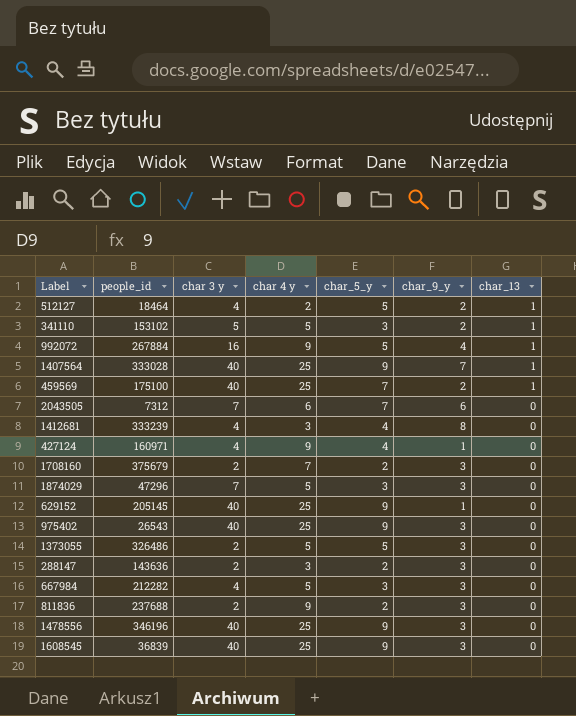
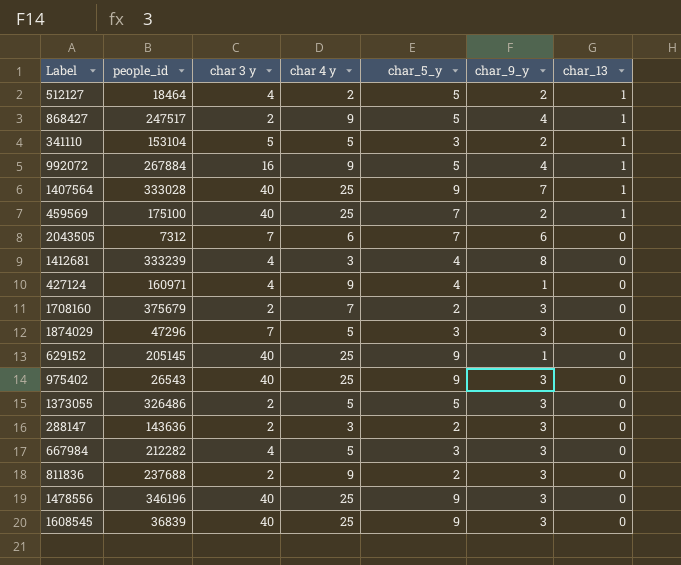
row 868427: none -> 247517 | 2 | 9 | 5 | 4 | 1
341110 | people_id: 153102 -> 153104

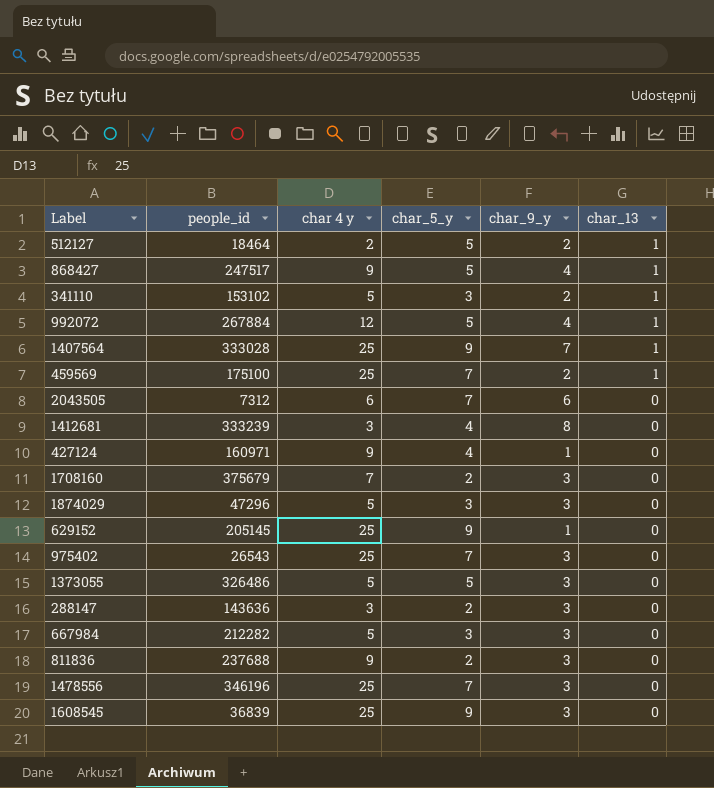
column char 3 y | position: 3 -> none
341110 | people_id: 153104 -> 153102
992072 | char 4 y: 9 -> 12
975402 | char_5_y: 9 -> 7
1478556 | char_5_y: 9 -> 7

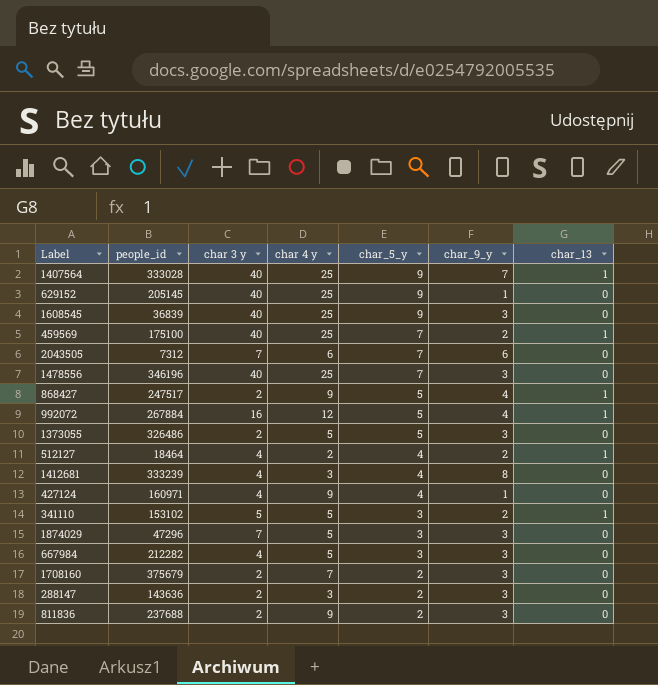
row order: char_13 descending -> char_5_y descending
column char 3 y | position: none -> 3
row 975402: 26543 | 25 | 7 | 3 | 0 -> none
512127 | char_5_y: 5 -> 4

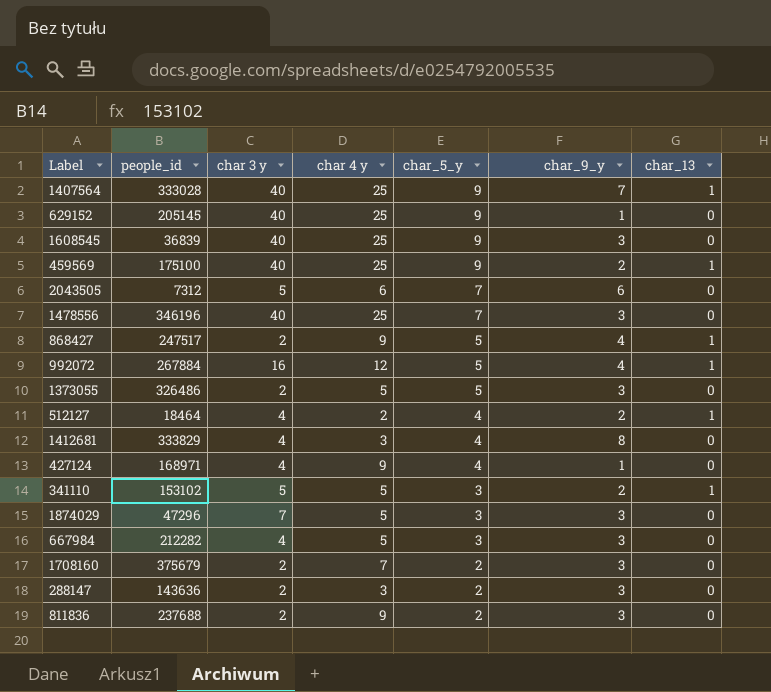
459569 | char_5_y: 7 -> 9
2043505 | char 3 y: 7 -> 5
1412681 | people_id: 333239 -> 333829
427124 | people_id: 160971 -> 168971

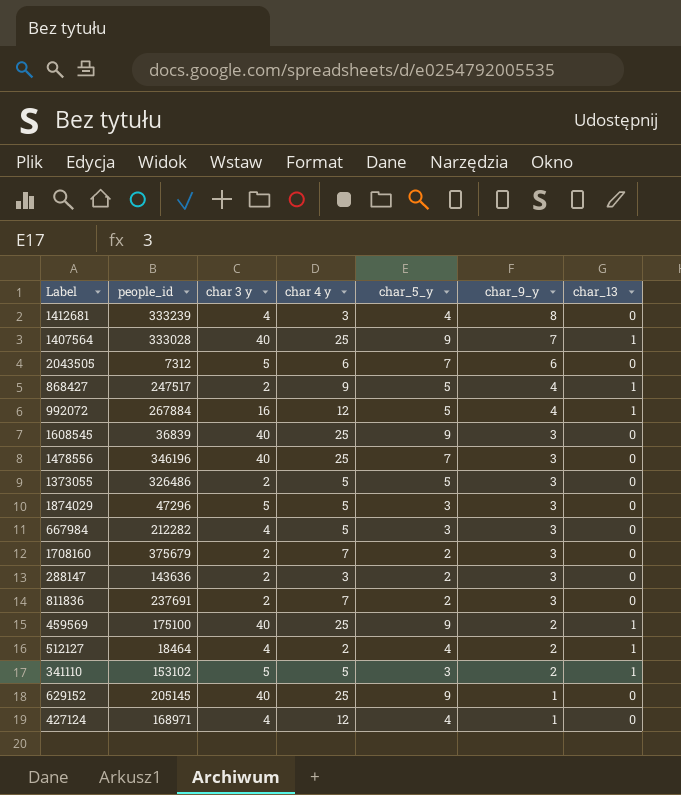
row order: char_5_y descending -> char_9_y descending
1412681 | people_id: 333829 -> 333239
1874029 | char 3 y: 7 -> 5
811836 | people_id: 237688 -> 237691
811836 | char 4 y: 9 -> 7
427124 | char 4 y: 9 -> 12

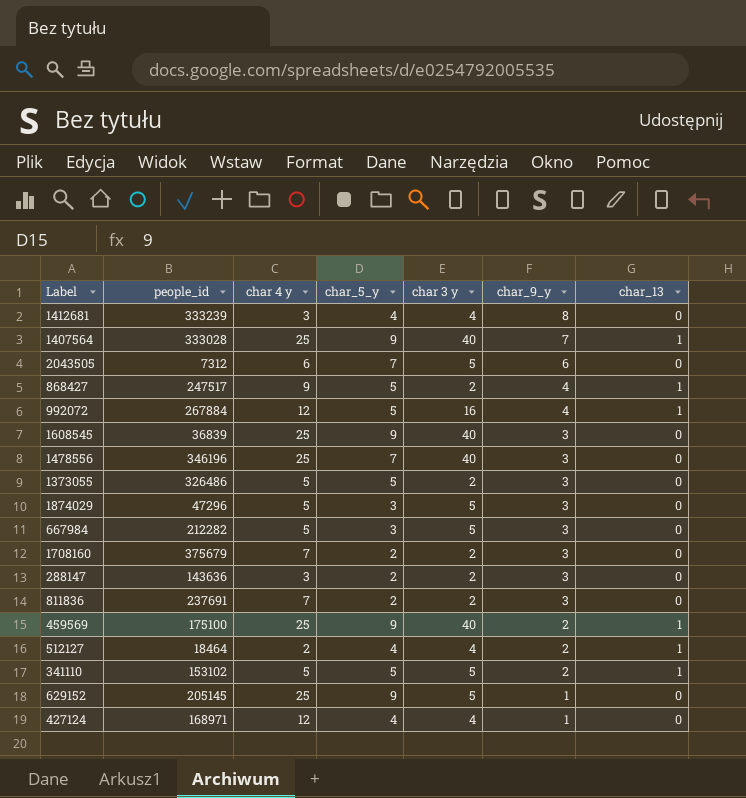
column char 3 y | position: 3 -> 5
667984 | char 3 y: 4 -> 5
341110 | char_5_y: 3 -> 5
629152 | char 3 y: 40 -> 5

